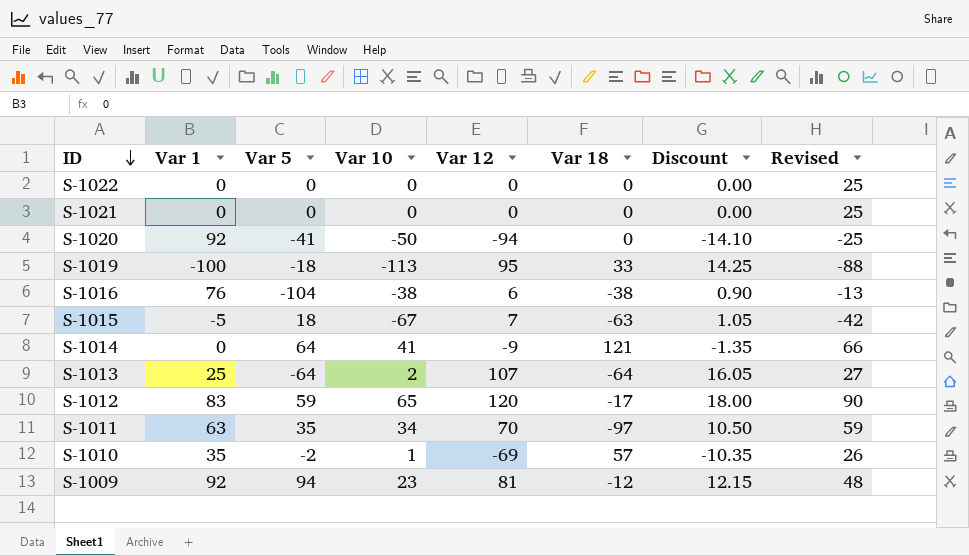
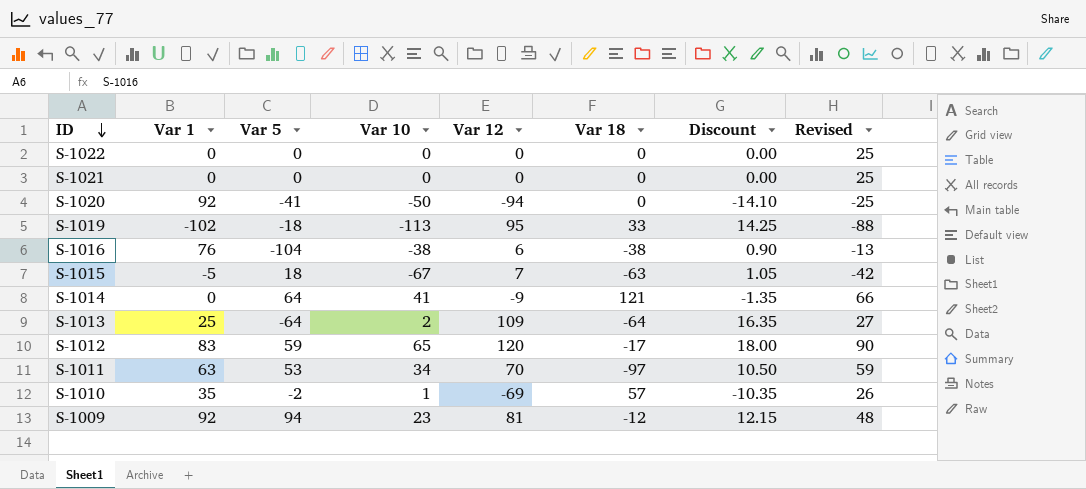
S-1019 | Var 1: -100 -> -102
S-1013 | Var 12: 107 -> 109
S-1013 | Discount: 16.05 -> 16.35
S-1011 | Var 5: 35 -> 53

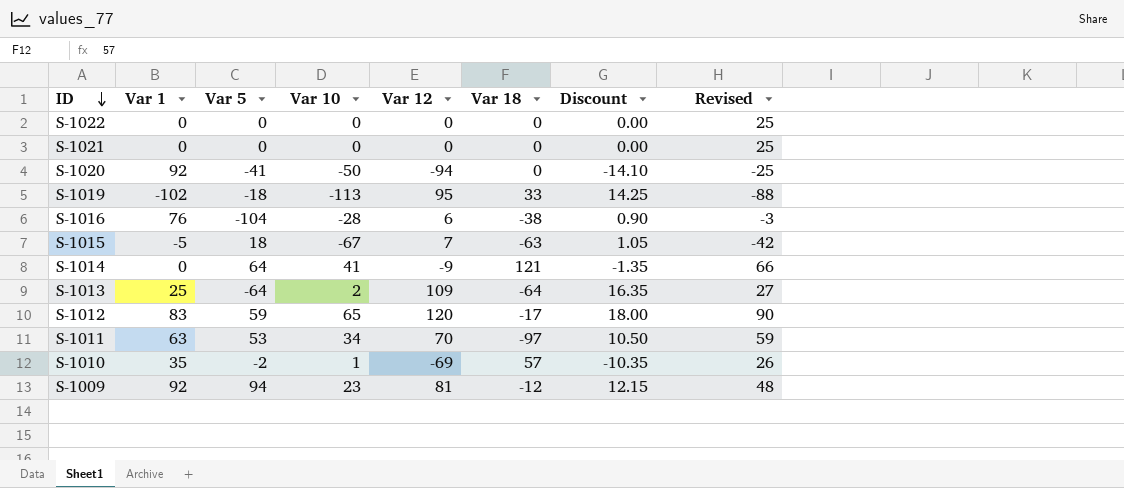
S-1016 | Var 10: -38 -> -28
S-1016 | Revised: -13 -> -3

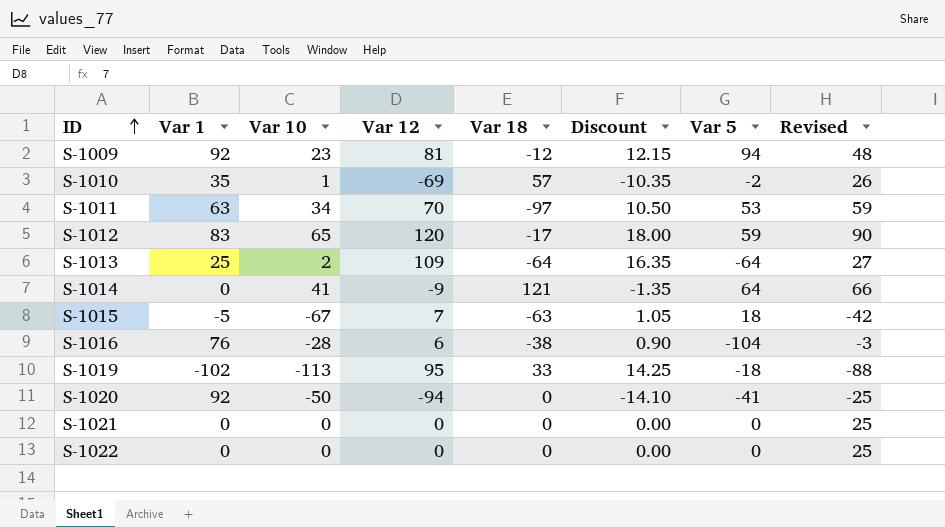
row order: ID descending -> ID ascending
column Var 5 | position: 3 -> 7

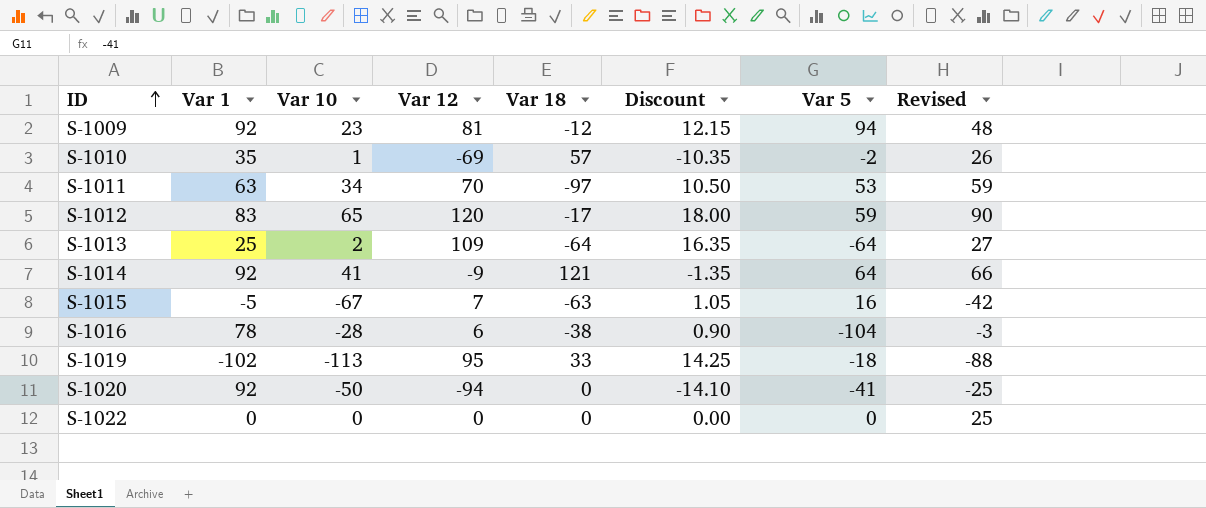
row S-1021: 0 | 0 | 0 | 0 | 0.00 | 0 | 25 -> none
S-1014 | Var 1: 0 -> 92
S-1015 | Var 5: 18 -> 16
S-1016 | Var 1: 76 -> 78

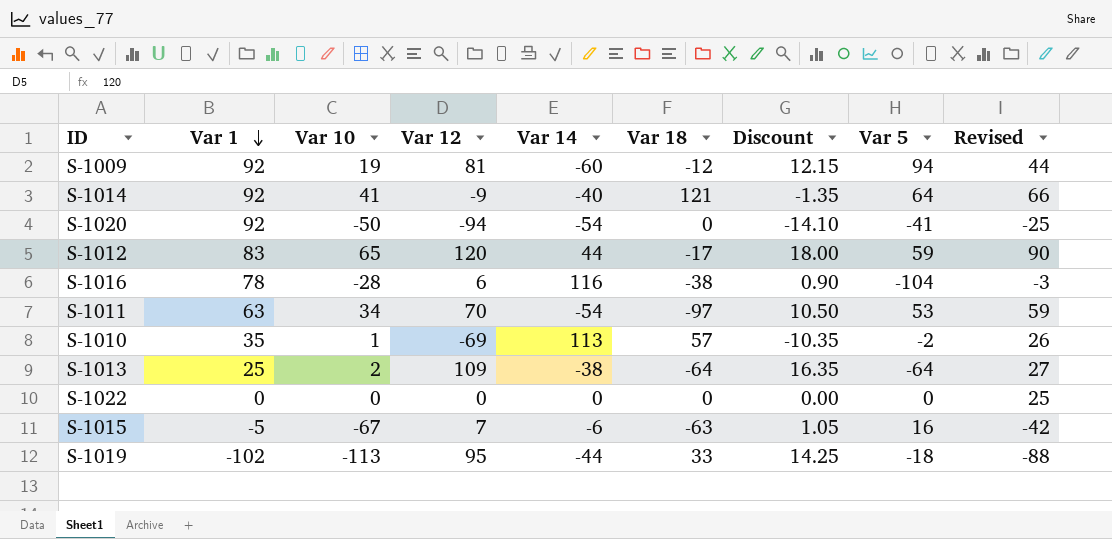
row order: ID ascending -> Var 1 descending
column Var 14 | position: none -> 5
S-1009 | Var 10: 23 -> 19
S-1009 | Revised: 48 -> 44

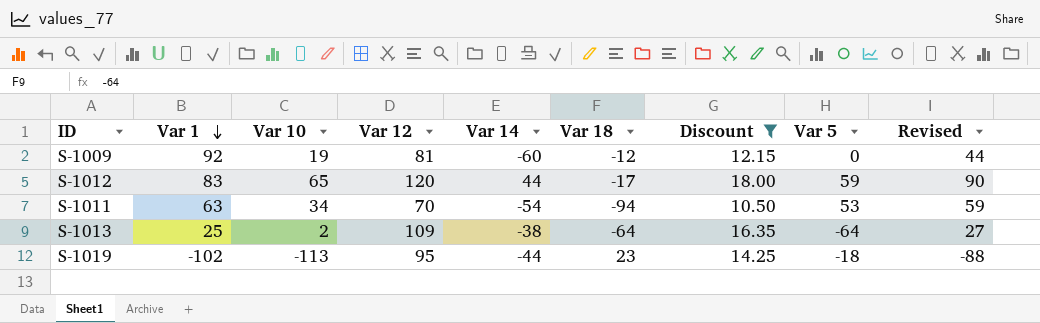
filter: none -> Discount >= 10.50
S-1009 | Var 5: 94 -> 0
S-1011 | Var 18: -97 -> -94
S-1019 | Var 18: 33 -> 23

